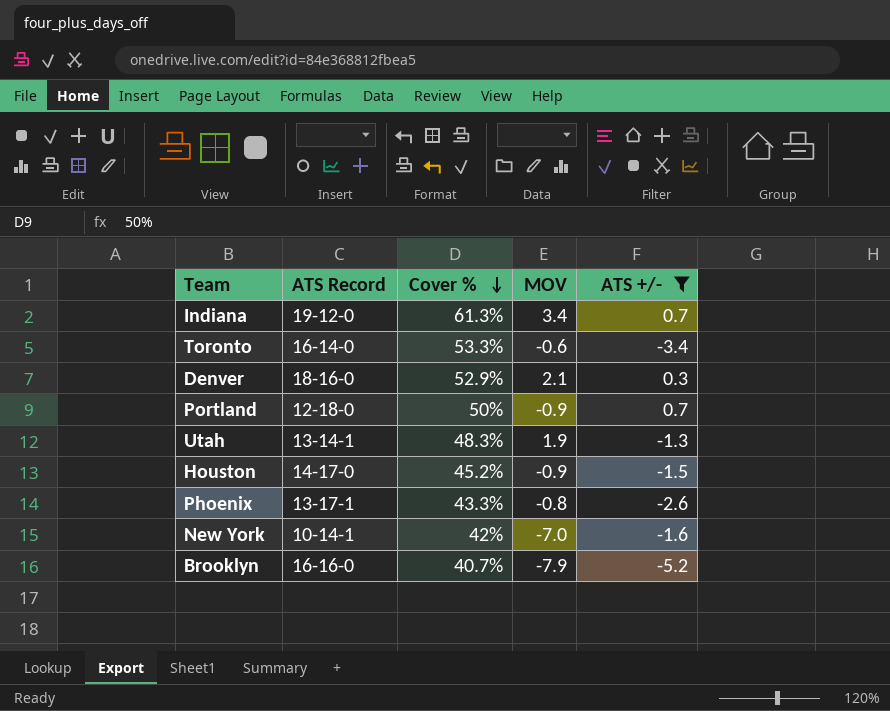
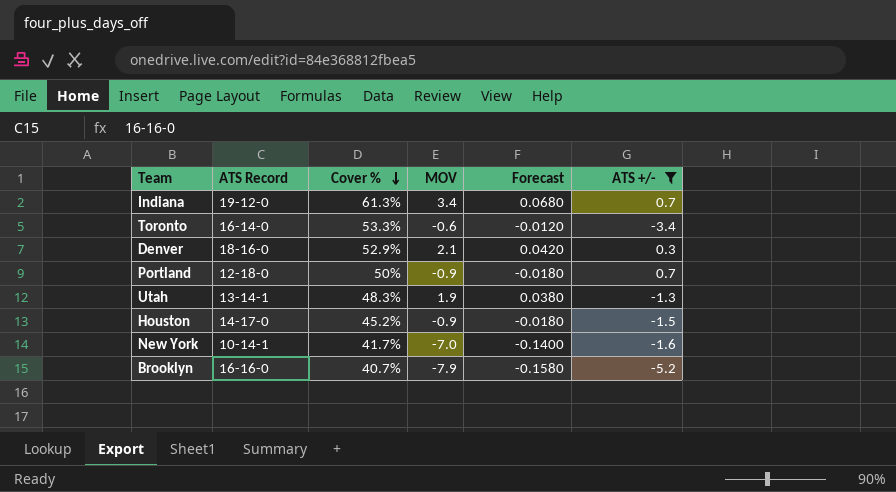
column Forecast | formula: none -> [MOV] * 0.02
row Phoenix: 13-17-1 | 43.3% | -0.8 | -2.6 -> none
New York | Cover %: 42% -> 41.7%

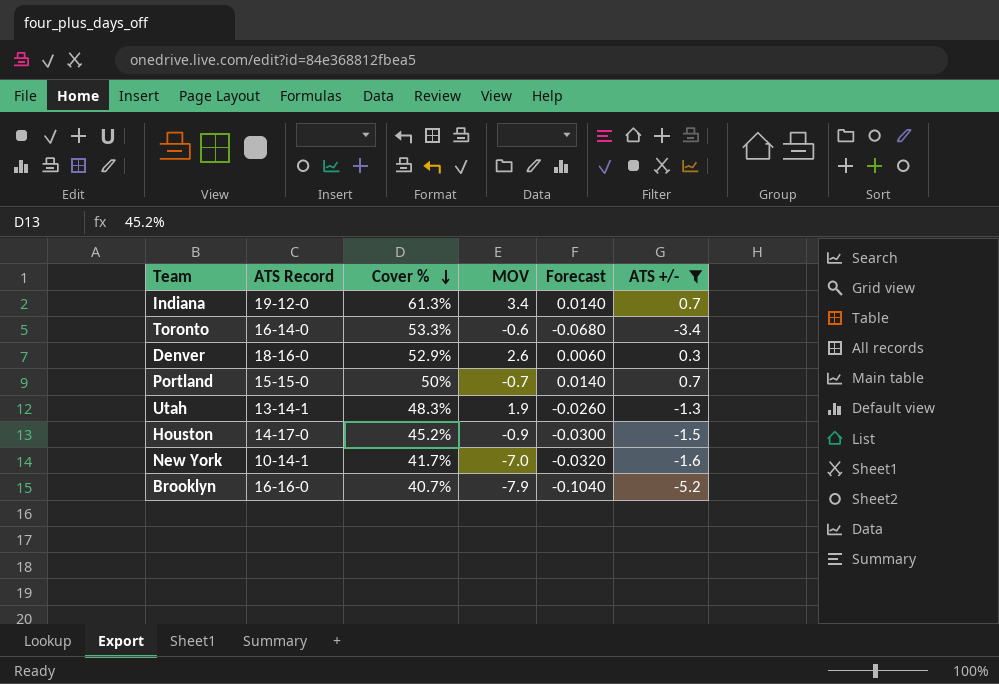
column Forecast | formula: [MOV] * 0.02 -> [ATS +/-] * 0.02
Denver | MOV: 2.1 -> 2.6
Portland | ATS Record: 12-18-0 -> 15-15-0
Portland | MOV: -0.9 -> -0.7

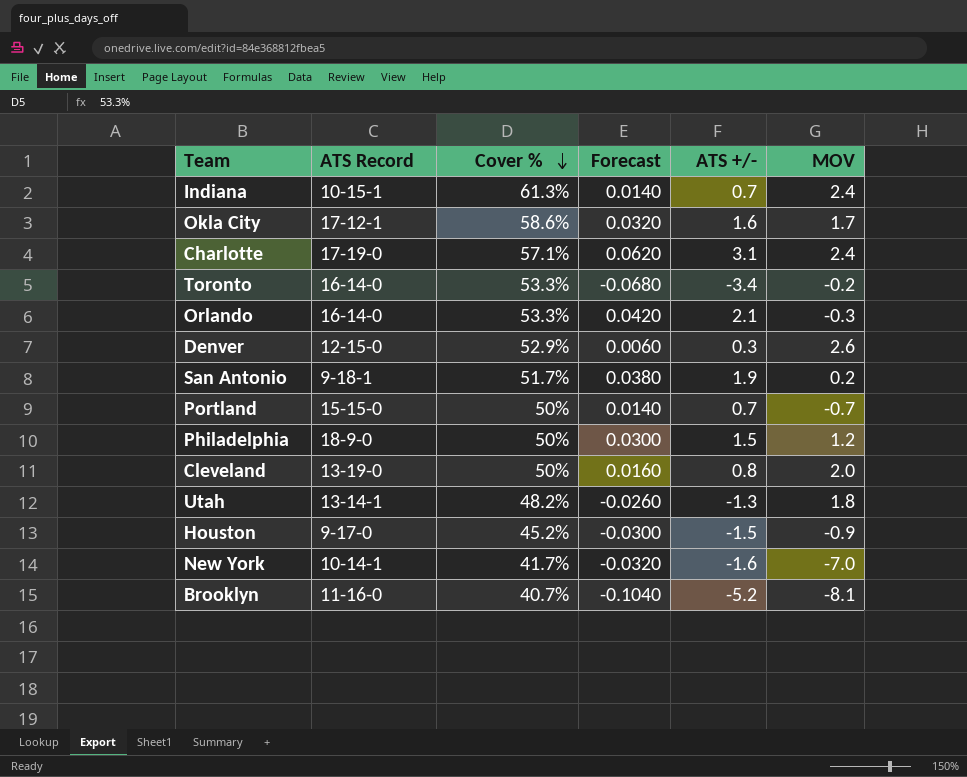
filter: ATS +/- <= 0.7 -> none
column MOV | position: 4 -> 6
Indiana | ATS Record: 19-12-0 -> 10-15-1
Indiana | MOV: 3.4 -> 2.4
Toronto | MOV: -0.6 -> -0.2
Denver | ATS Record: 18-16-0 -> 12-15-0
Utah | Cover %: 48.3% -> 48.2%
Utah | MOV: 1.9 -> 1.8
Houston | ATS Record: 14-17-0 -> 9-17-0
Brooklyn | ATS Record: 16-16-0 -> 11-16-0
Brooklyn | MOV: -7.9 -> -8.1

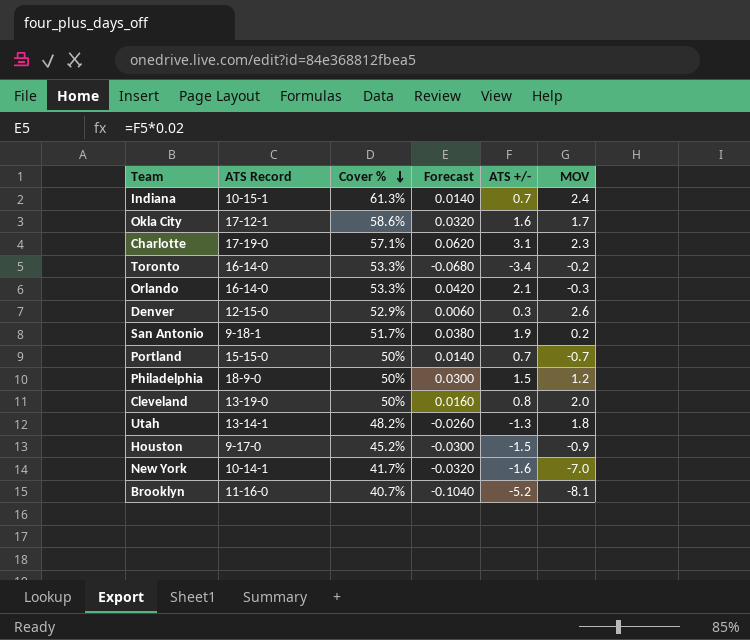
Charlotte | MOV: 2.4 -> 2.3

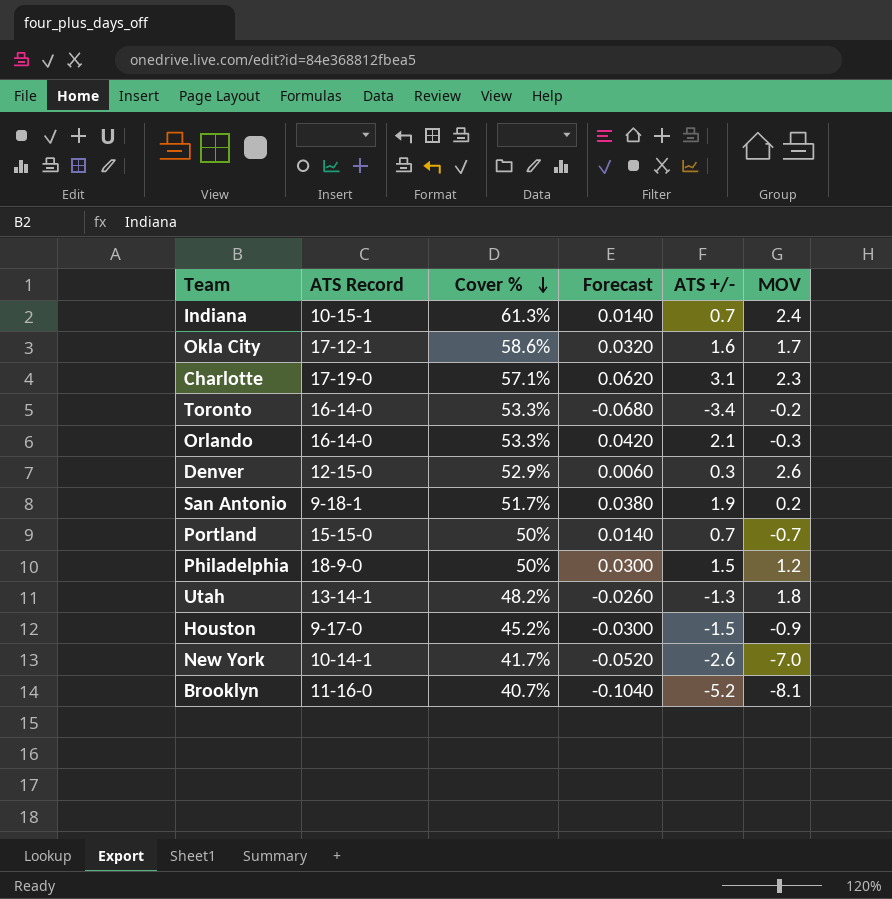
row Cleveland: 13-19-0 | 50% | 0.0160 | 0.8 | 2.0 -> none
New York | Forecast: -0.0320 -> -0.0520
New York | ATS +/-: -1.6 -> -2.6

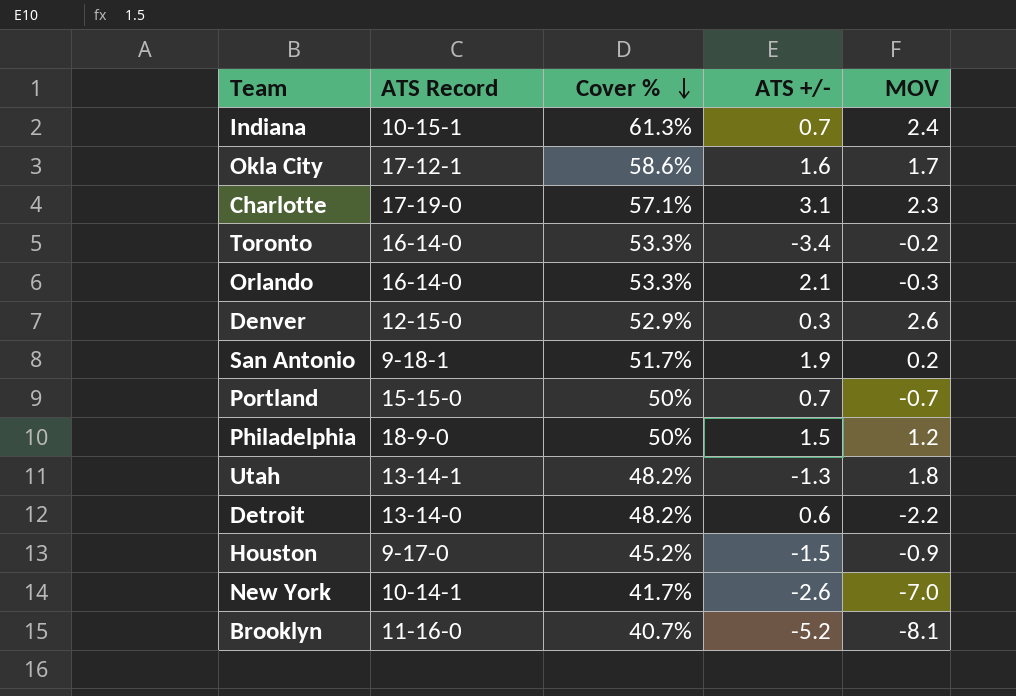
column Forecast | formula: [ATS +/-] * 0.02 -> none
row Detroit: none -> 13-14-0 | 48.2% | 0.6 | -2.2

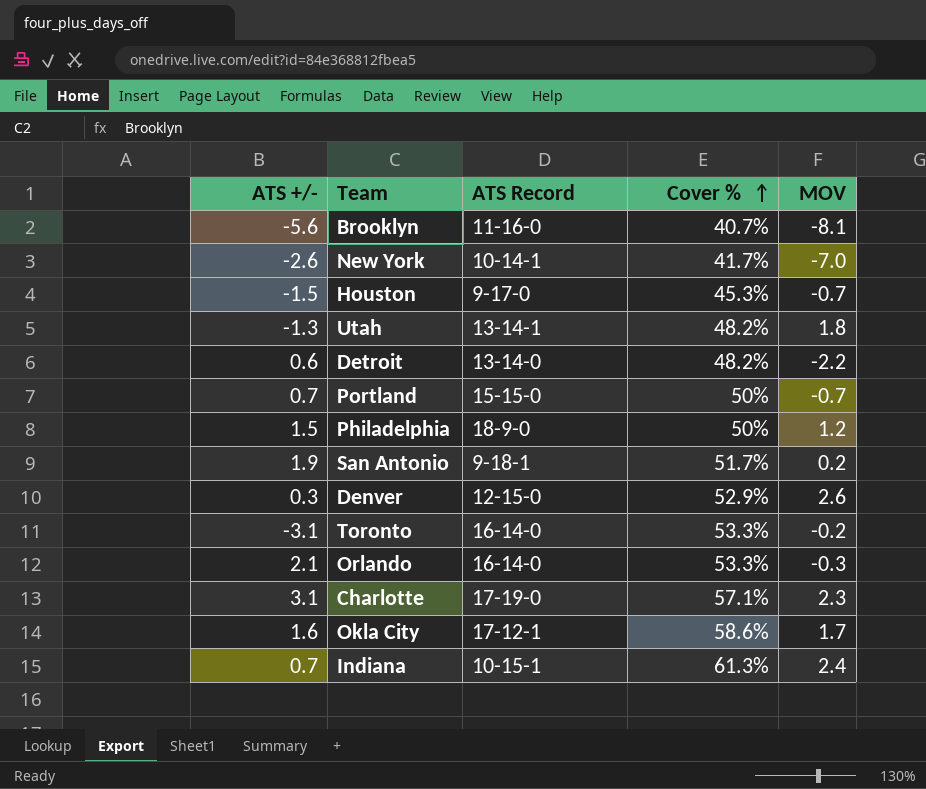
row order: Cover % descending -> Cover % ascending
column ATS +/- | position: 4 -> 1
Brooklyn | ATS +/-: -5.2 -> -5.6
Houston | Cover %: 45.2% -> 45.3%
Houston | MOV: -0.9 -> -0.7
Toronto | ATS +/-: -3.4 -> -3.1

